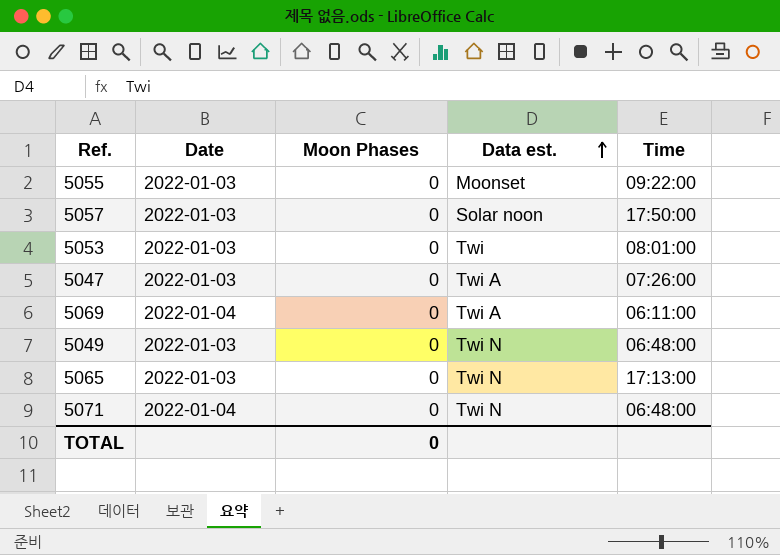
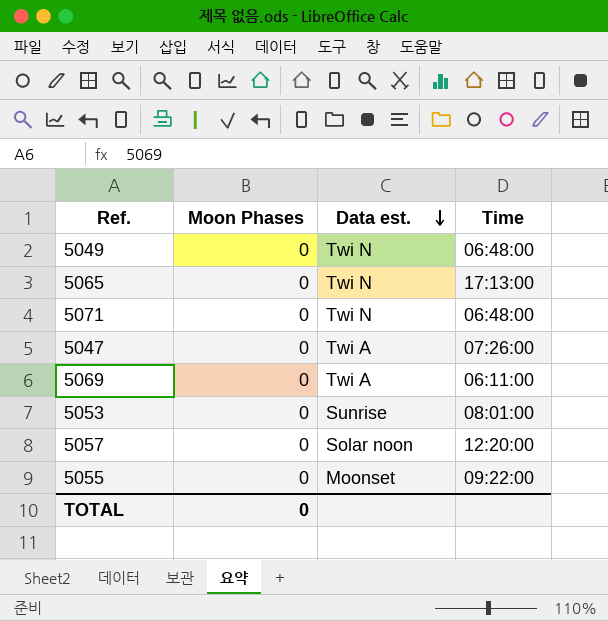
row order: Data est. ascending -> Data est. descending
column Date | position: 2 -> none
5053 | Data est.: Twi -> Sunrise
5057 | Time: 17:50:00 -> 12:20:00

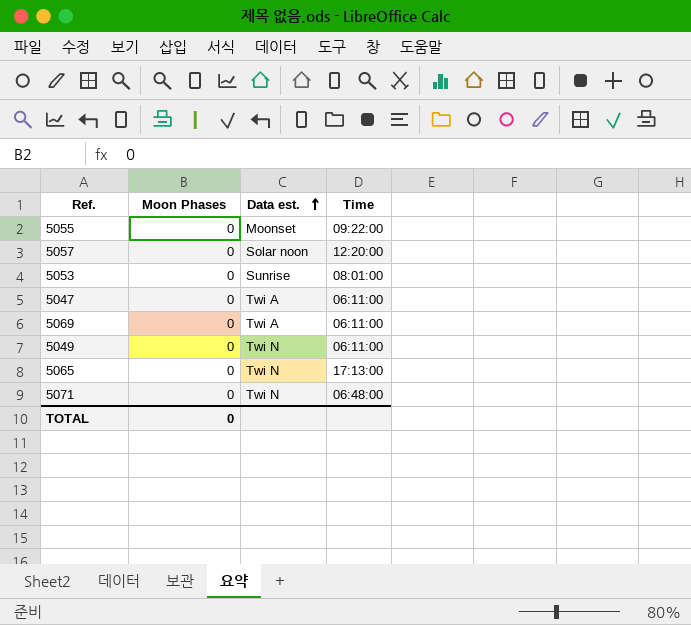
row order: Data est. descending -> Data est. ascending
5047 | Time: 07:26:00 -> 06:11:00
5049 | Time: 06:48:00 -> 06:11:00

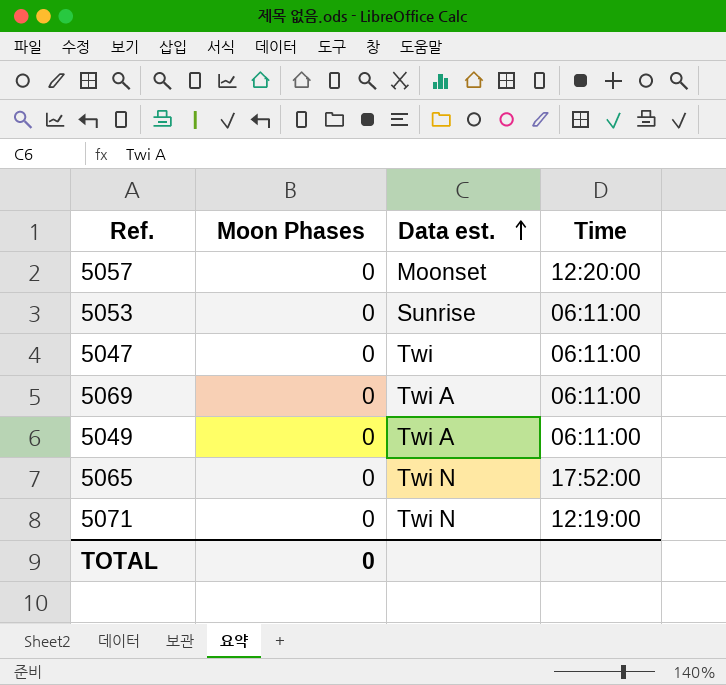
row 5055: 0 | Moonset | 09:22:00 -> none
5057 | Data est.: Solar noon -> Moonset
5053 | Time: 08:01:00 -> 06:11:00
5047 | Data est.: Twi A -> Twi
5049 | Data est.: Twi N -> Twi A
5065 | Time: 17:13:00 -> 17:52:00
5071 | Time: 06:48:00 -> 12:19:00

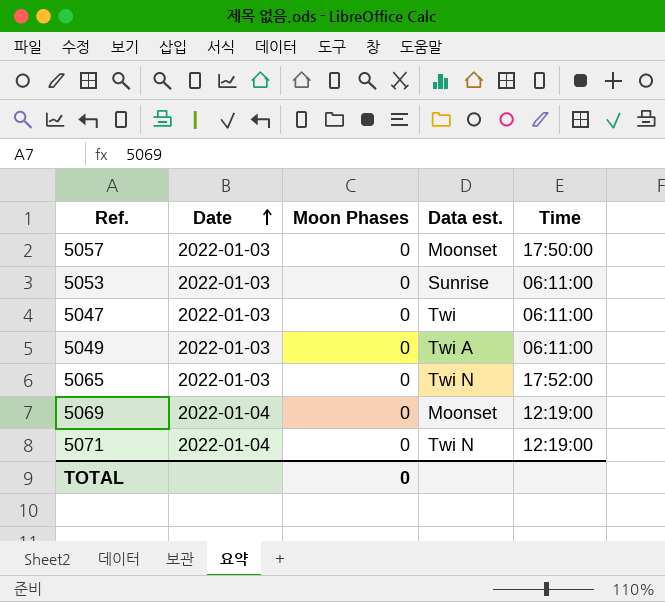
row order: Data est. ascending -> Date ascending
column Date | position: none -> 2
5057 | Time: 12:20:00 -> 17:50:00
5069 | Data est.: Twi A -> Moonset
5069 | Time: 06:11:00 -> 12:19:00

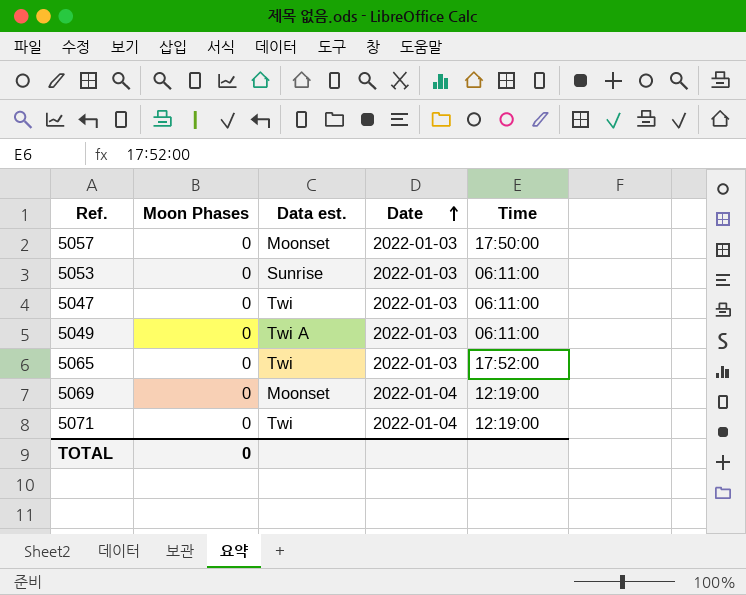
column Date | position: 2 -> 4
5065 | Data est.: Twi N -> Twi
5071 | Data est.: Twi N -> Twi

